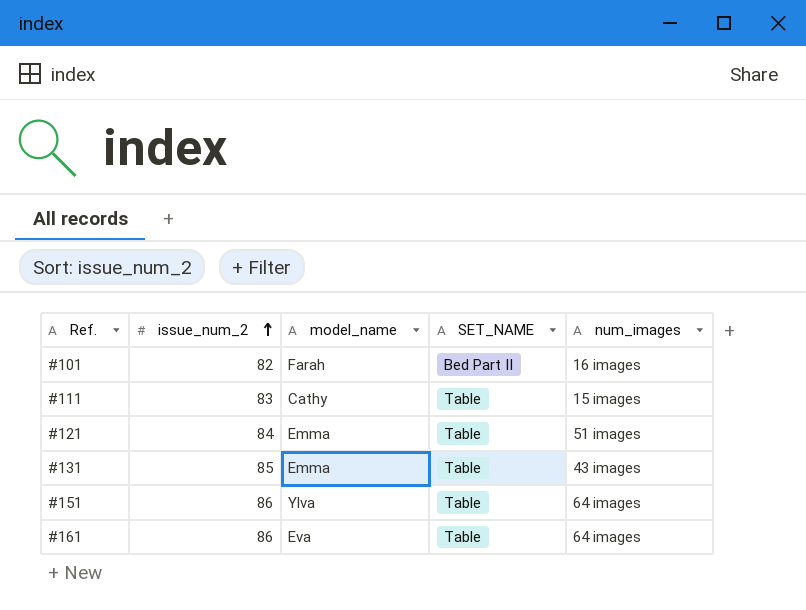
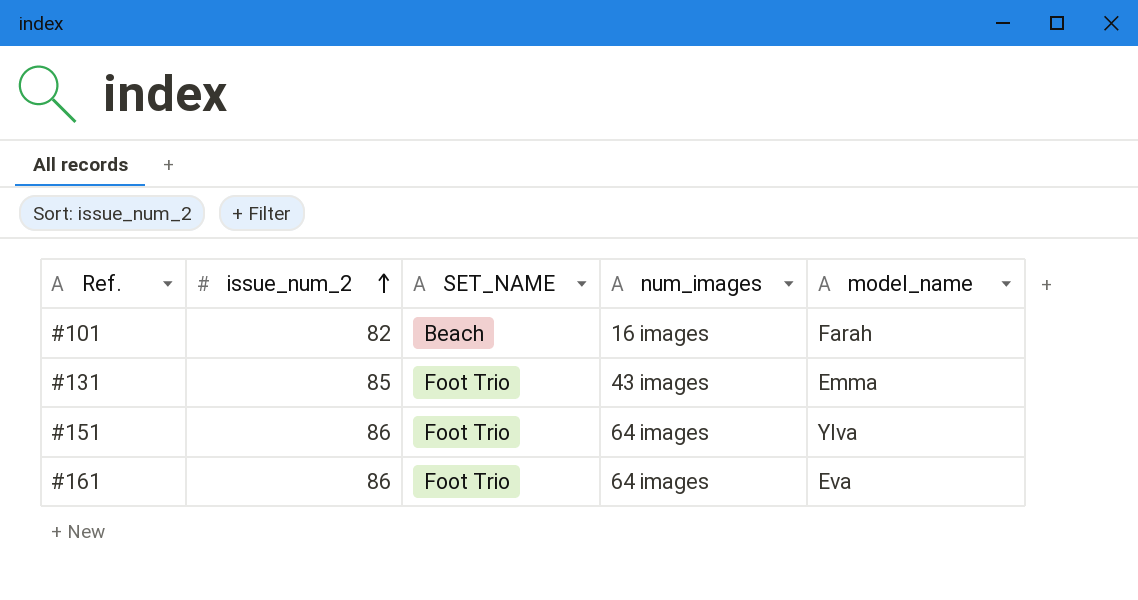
column model_name | position: 3 -> 5
row #111: 83 | Cathy | Table | 15 images -> none
row #121: 84 | Emma | Table | 51 images -> none
#101 | SET_NAME: Bed Part II -> Beach
#131 | SET_NAME: Table -> Foot Trio
#151 | SET_NAME: Table -> Foot Trio
#161 | SET_NAME: Table -> Foot Trio

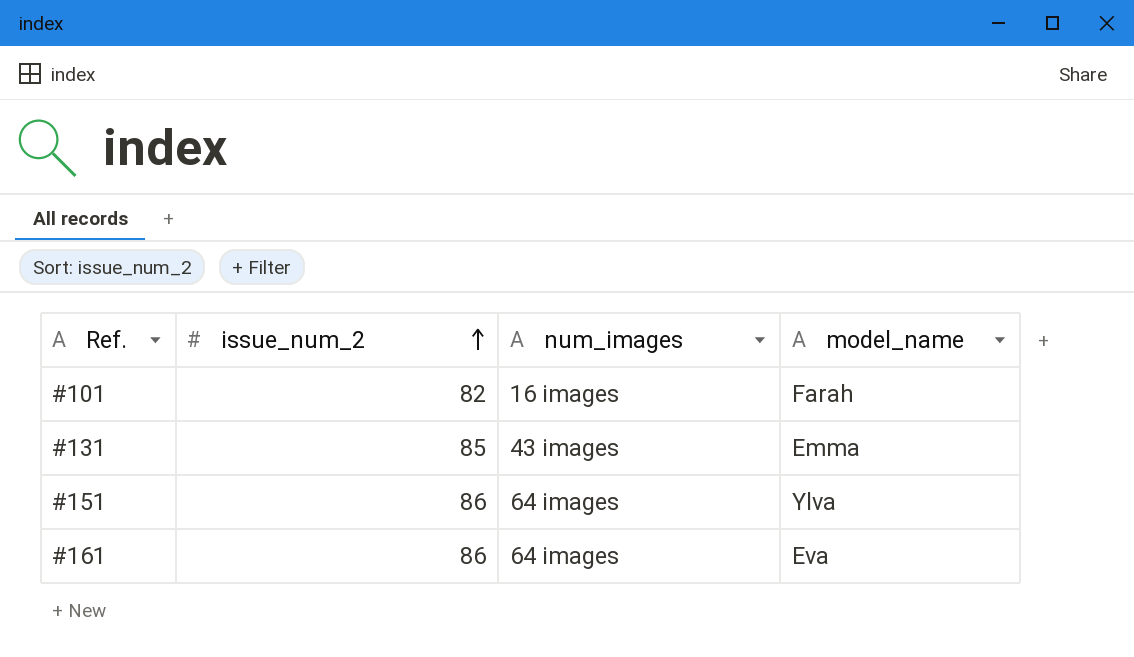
column SET_NAME | position: 3 -> none

